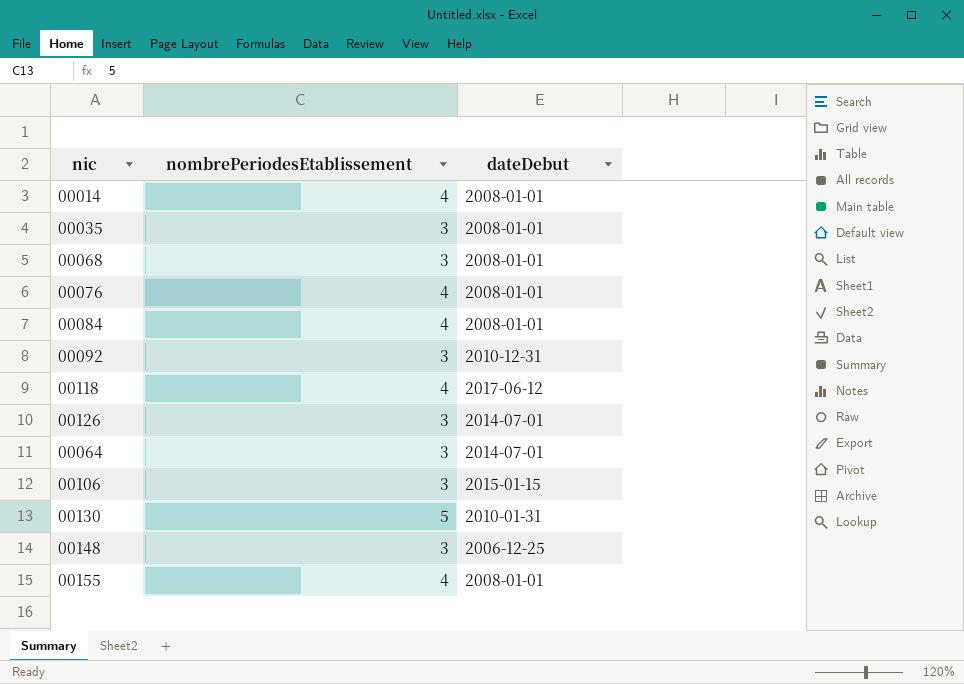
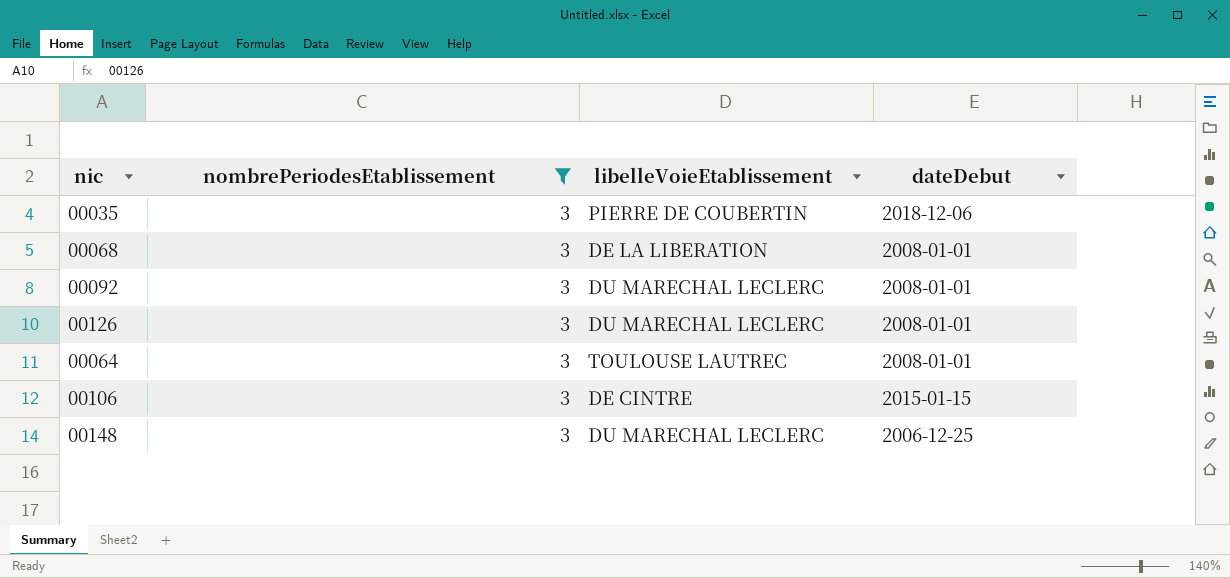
filter: none -> nombrePeriodesEtablissement = 3
column libelleVoieEtablissement | position: none -> 3
00035 | dateDebut: 2008-01-01 -> 2018-12-06
00092 | dateDebut: 2010-12-31 -> 2008-01-01
00126 | dateDebut: 2014-07-01 -> 2008-01-01
00064 | dateDebut: 2014-07-01 -> 2008-01-01

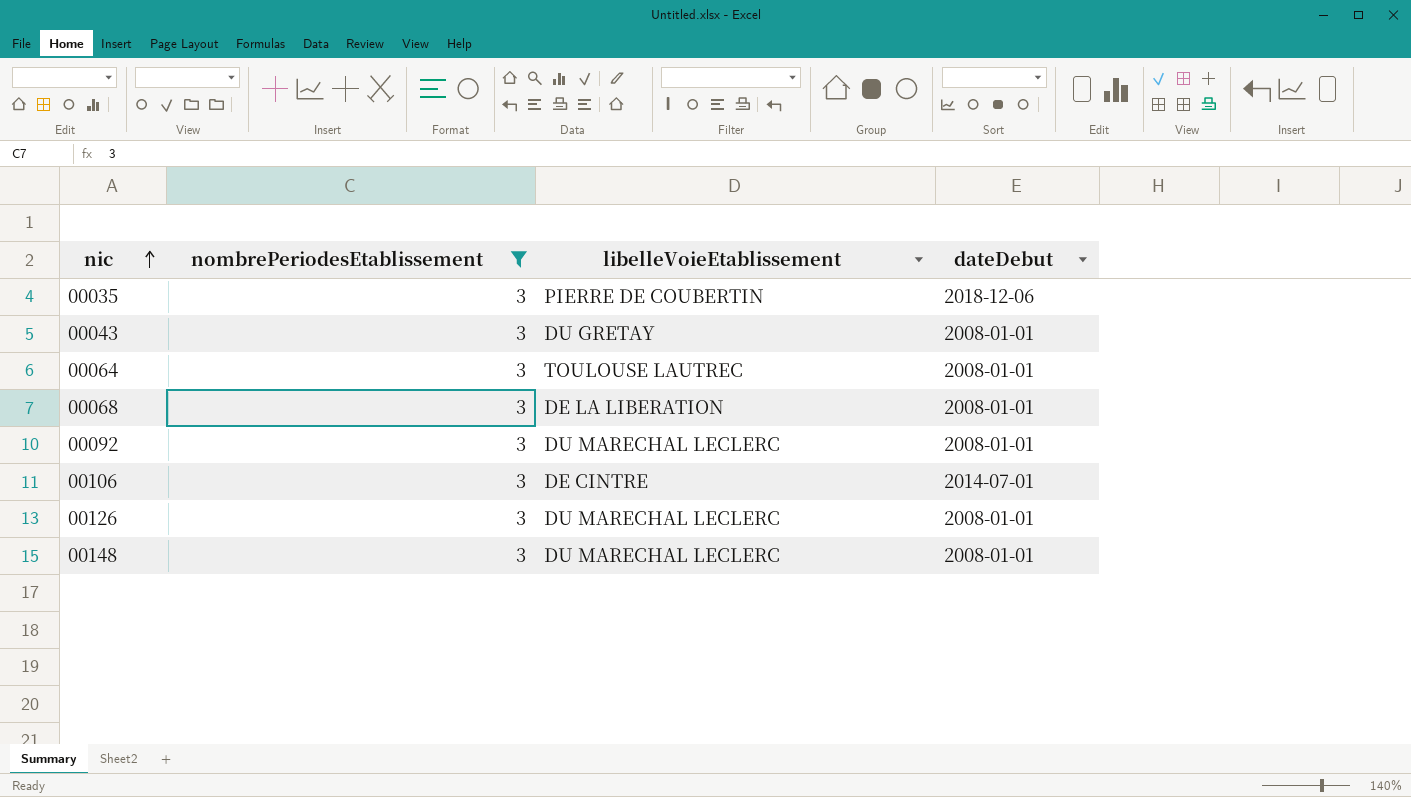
row order: none -> nic ascending
row 00043: none -> 3 | DU GRETAY | 2008-01-01
00106 | dateDebut: 2015-01-15 -> 2014-07-01
00148 | dateDebut: 2006-12-25 -> 2008-01-01

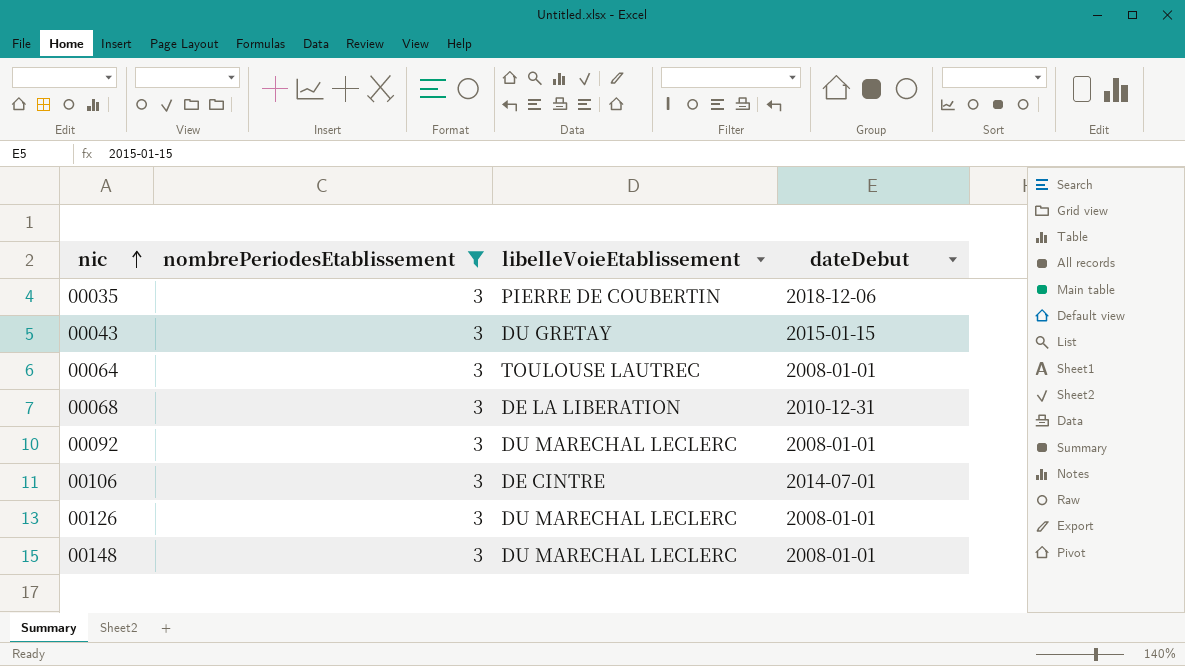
00043 | dateDebut: 2008-01-01 -> 2015-01-15
00068 | dateDebut: 2008-01-01 -> 2010-12-31

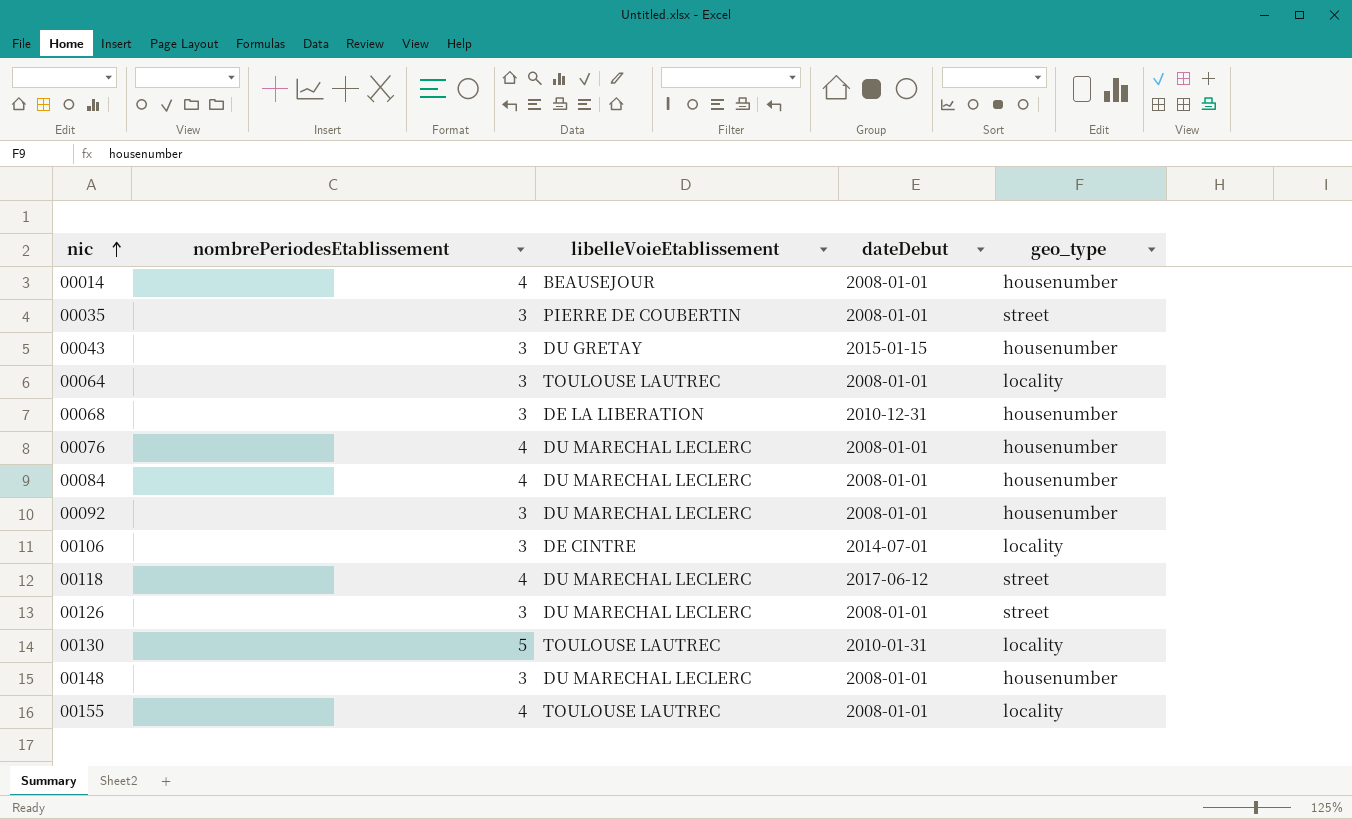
filter: nombrePeriodesEtablissement = 3 -> none
column geo_type | position: none -> 5
00035 | dateDebut: 2018-12-06 -> 2008-01-01

